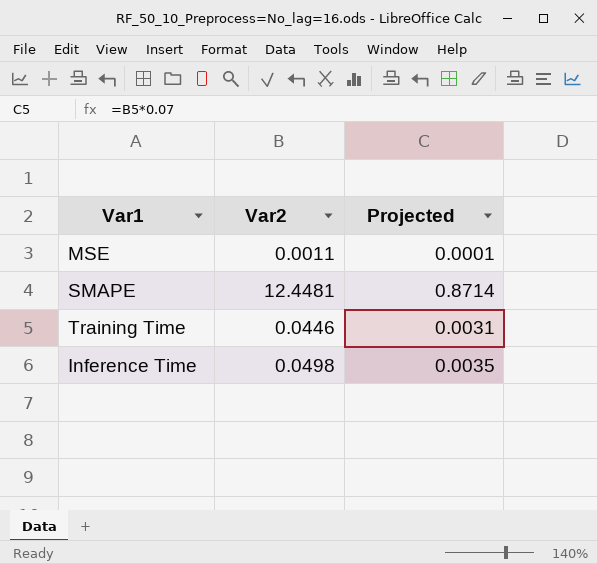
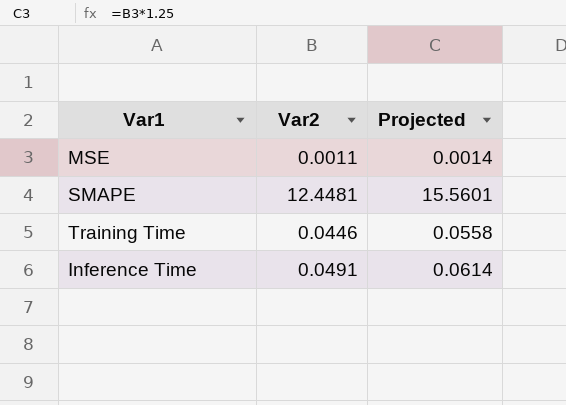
column Projected | formula: [Var2] * 0.07 -> [Var2] * 1.25
Inference Time | Var2: 0.0498 -> 0.0491

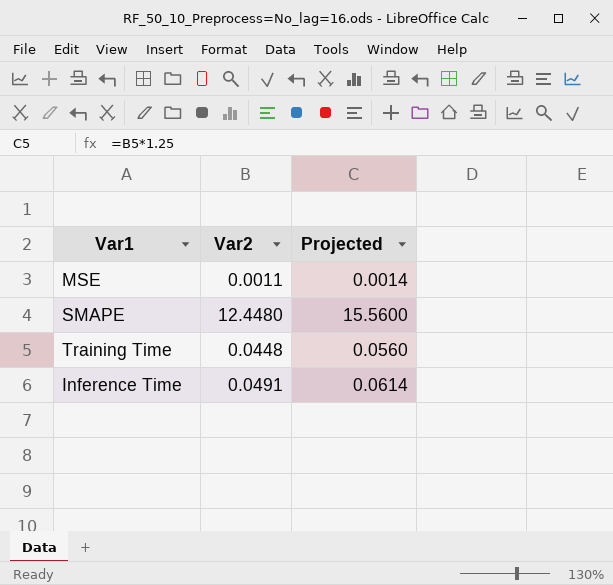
SMAPE | Var2: 12.4481 -> 12.4480
SMAPE | Projected: 15.5601 -> 15.5600
Training Time | Var2: 0.0446 -> 0.0448
Training Time | Projected: 0.0558 -> 0.0560

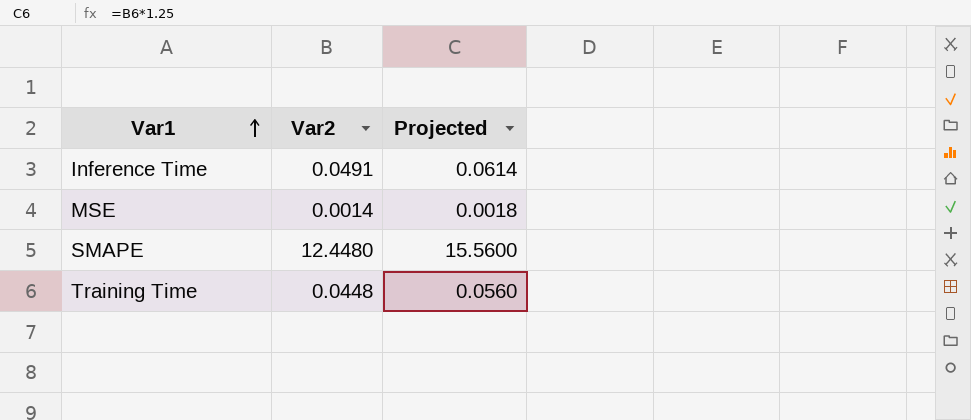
row order: none -> Var1 ascending
MSE | Var2: 0.0011 -> 0.0014
MSE | Projected: 0.0014 -> 0.0018

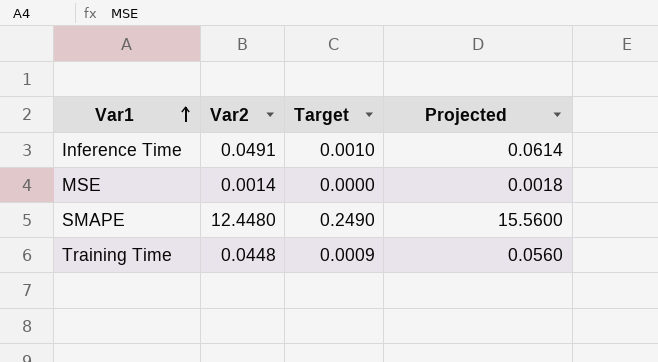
column Target | formula: none -> [Var2] * 0.02

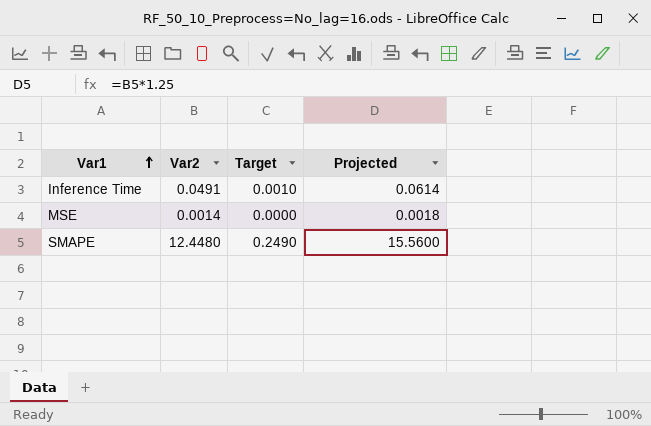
row Training Time: 0.0448 | 0.0009 | 0.0560 -> none

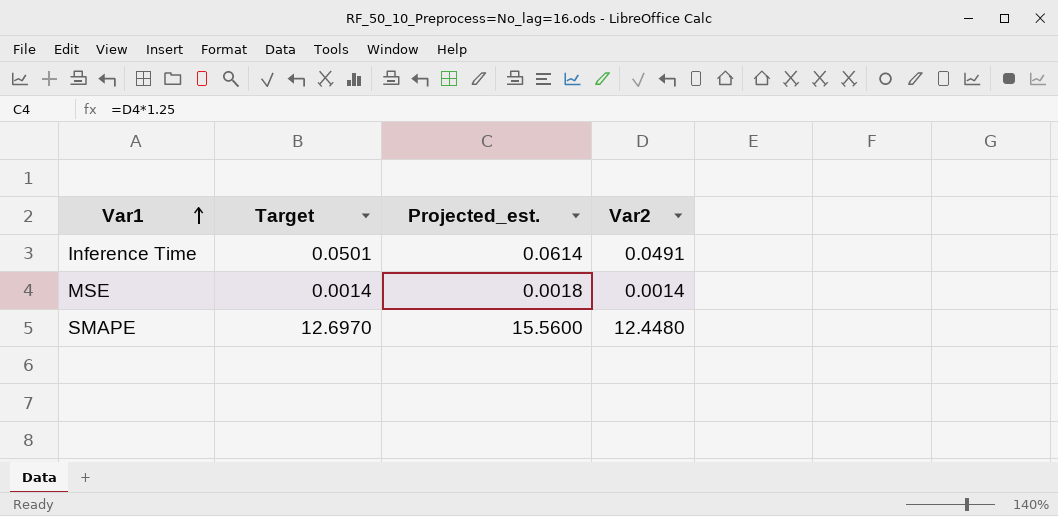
column Target | formula: [Var2] * 0.02 -> [Var2] * 1.02
column name: Projected -> Projected_est.
column Var2 | position: 2 -> 4

